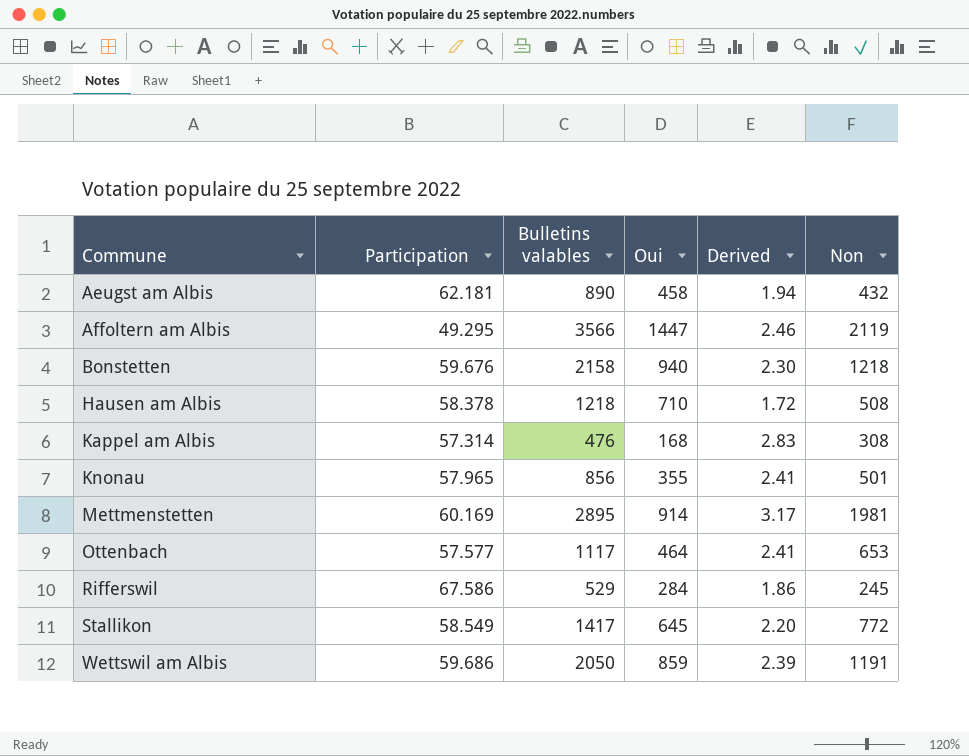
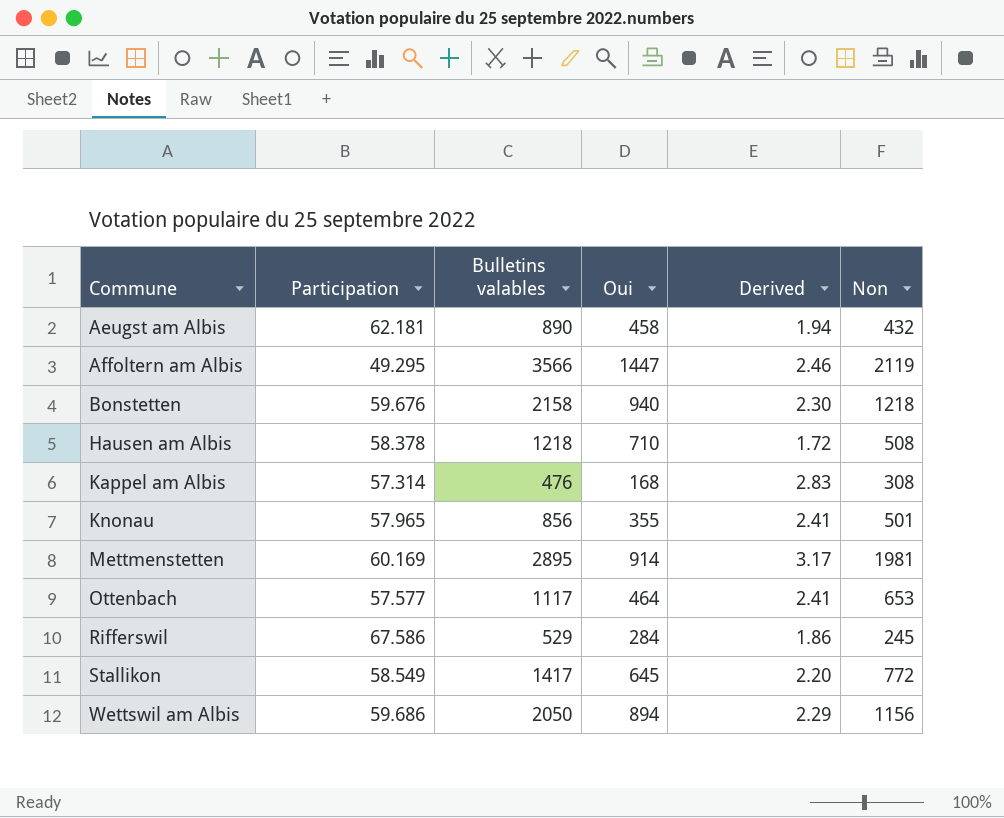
Wettswil am Albis | Oui: 859 -> 894
Wettswil am Albis | Derived: 2.39 -> 2.29
Wettswil am Albis | Non: 1191 -> 1156

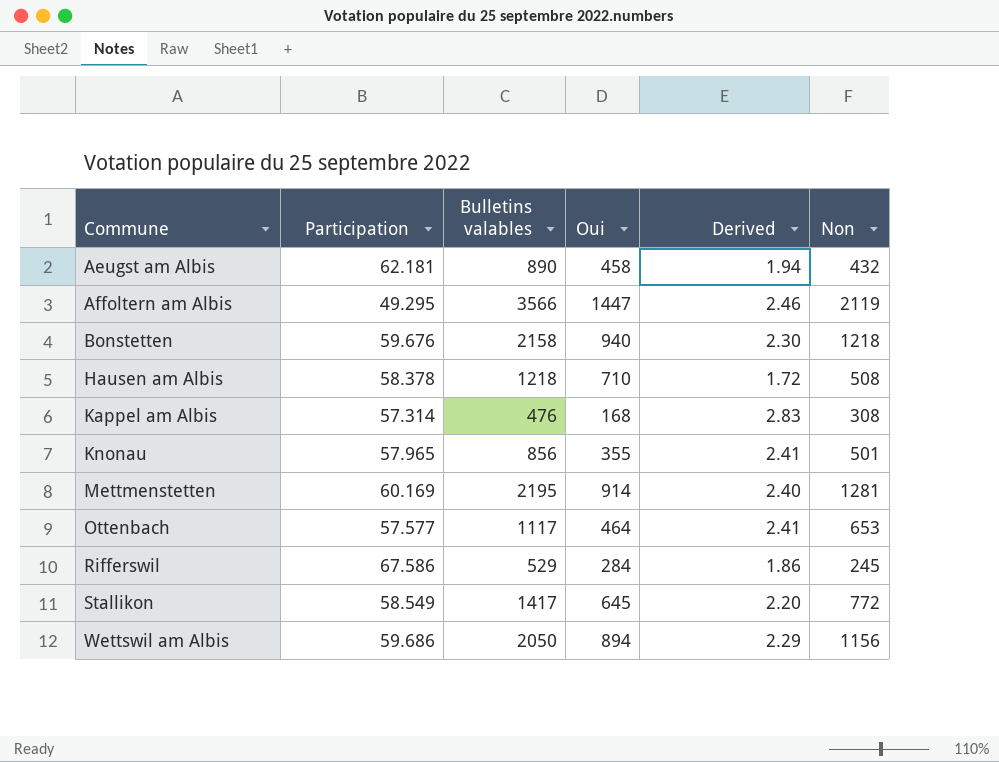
Mettmenstetten | Bulletins valables: 2895 -> 2195
Mettmenstetten | Derived: 3.17 -> 2.40
Mettmenstetten | Non: 1981 -> 1281

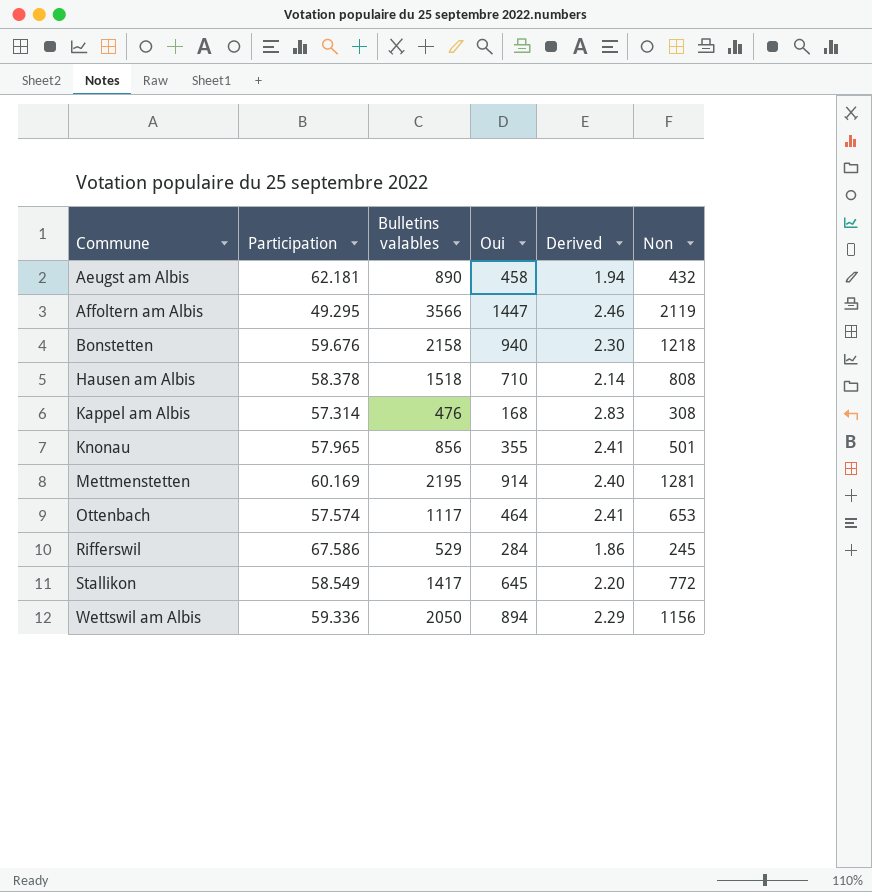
Hausen am Albis | Bulletins valables: 1218 -> 1518
Hausen am Albis | Derived: 1.72 -> 2.14
Hausen am Albis | Non: 508 -> 808
Ottenbach | Participation: 57.577 -> 57.574
Wettswil am Albis | Participation: 59.686 -> 59.336

